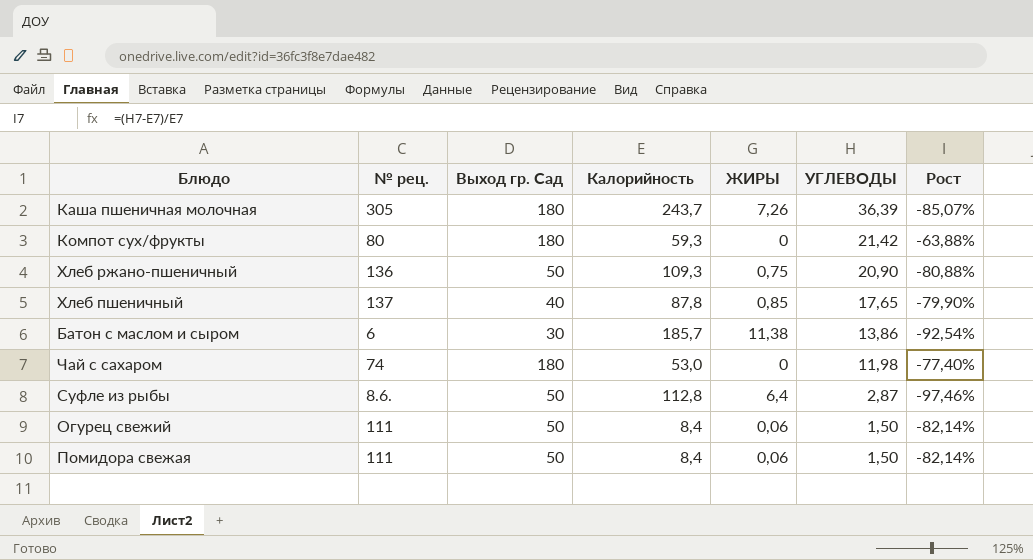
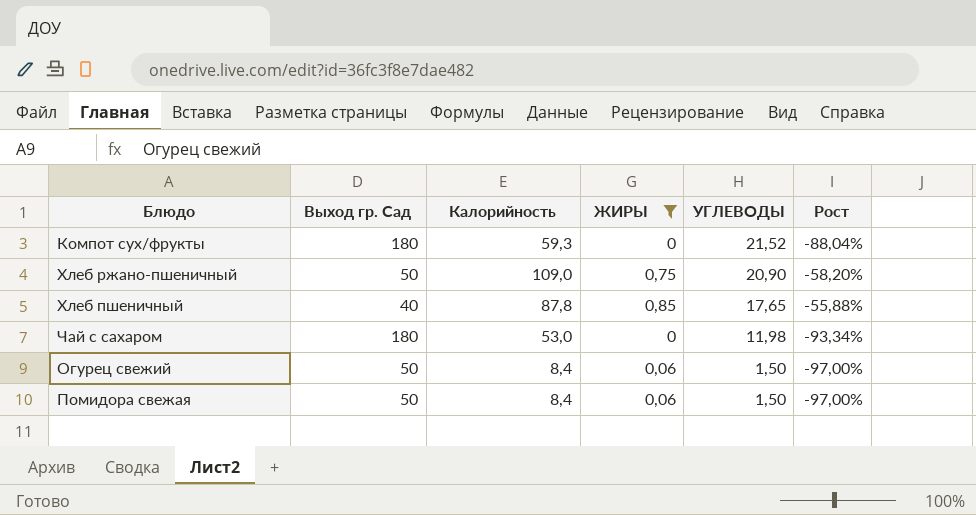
filter: none -> ЖИРЫ <= 0,85
column № рец. | position: 2 -> none
column Рост | formula: ([УГЛЕВОДЫ] - [Калорийность]) / [Калорийность] -> ([УГЛЕВОДЫ] - [Выход гр. Сад]) / [Выход гр. Сад]
Компот сух/фрукты | УГЛЕВОДЫ: 21,42 -> 21,52
Хлеб ржано-пшеничный | Калорийность: 109,3 -> 109,0

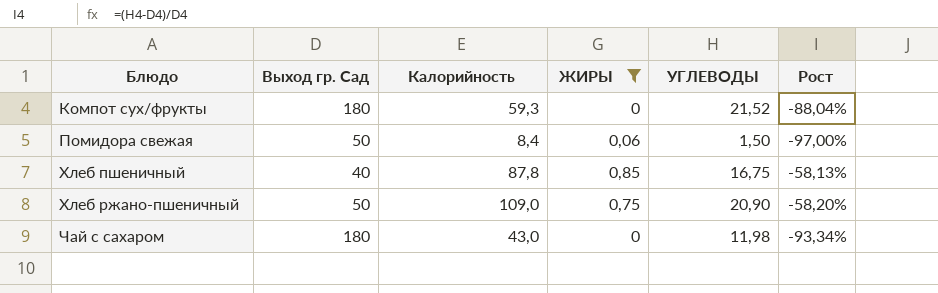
row order: УГЛЕВОДЫ descending -> Блюдо ascending
row Огурец свежий: 50 | 8,4 | 0,06 | 1,50 | -97,00% -> none
Хлеб пшеничный | УГЛЕВОДЫ: 17,65 -> 16,75
Хлеб пшеничный | Рост: -55,88% -> -58,13%
Чай с сахаром | Калорийность: 53,0 -> 43,0

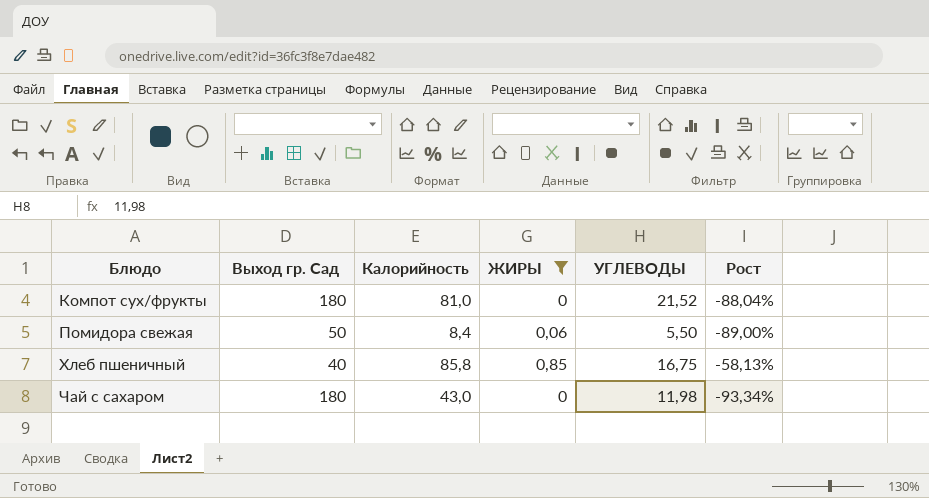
row Хлеб ржано-пшеничный: 50 | 109,0 | 0,75 | 20,90 | -58,20% -> none
Компот сух/фрукты | Калорийность: 59,3 -> 81,0
Помидора свежая | УГЛЕВОДЫ: 1,50 -> 5,50
Помидора свежая | Рост: -97,00% -> -89,00%
Хлеб пшеничный | Калорийность: 87,8 -> 85,8

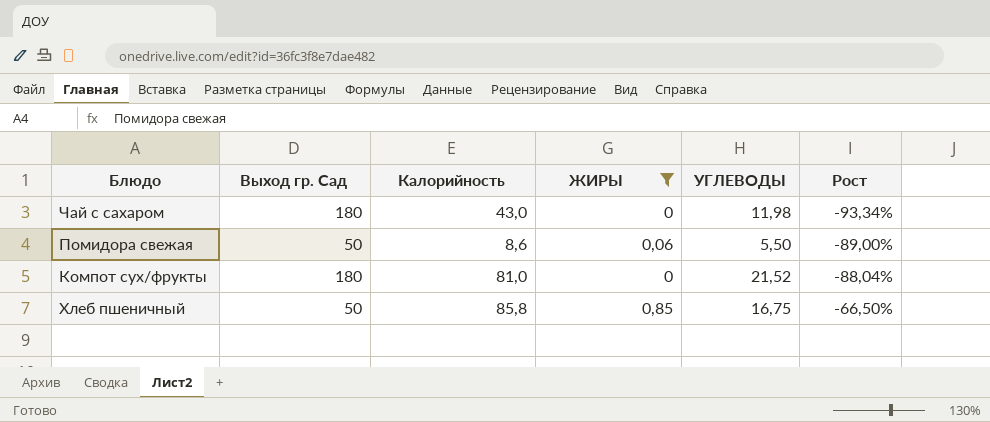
row order: Блюдо ascending -> Рост ascending
Помидора свежая | Калорийность: 8,4 -> 8,6
Хлеб пшеничный | Выход гр. Сад: 40 -> 50
Хлеб пшеничный | Рост: -58,13% -> -66,50%

